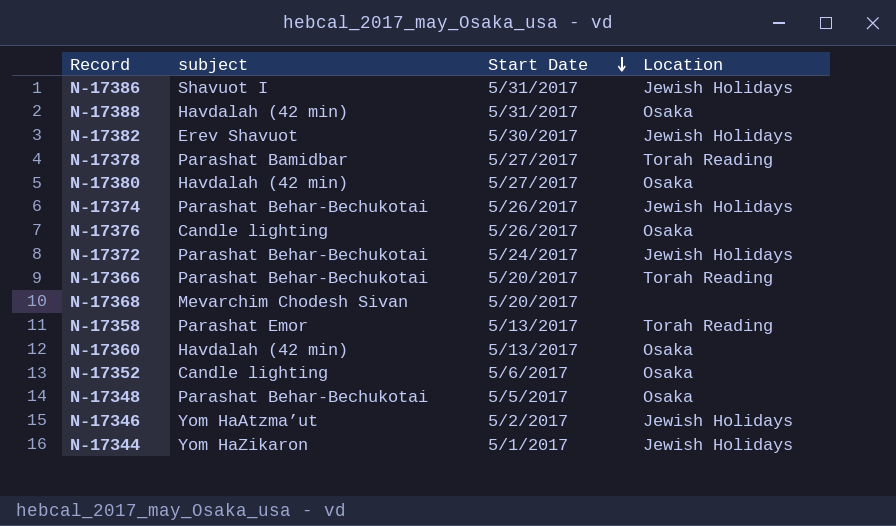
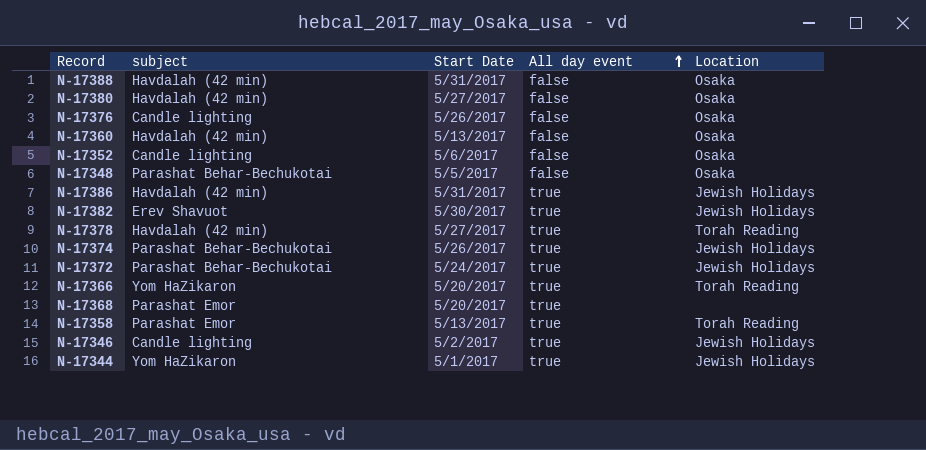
row order: Start Date descending -> All day event ascending
column All day event | position: none -> 4
N-17386 | subject: Shavuot I -> Havdalah (42 min)
N-17378 | subject: Parashat Bamidbar -> Havdalah (42 min)
N-17366 | subject: Parashat Behar-Bechukotai -> Yom HaZikaron
N-17368 | subject: Mevarchim Chodesh Sivan -> Parashat Emor
N-17346 | subject: Yom HaAtzma’ut -> Candle lighting

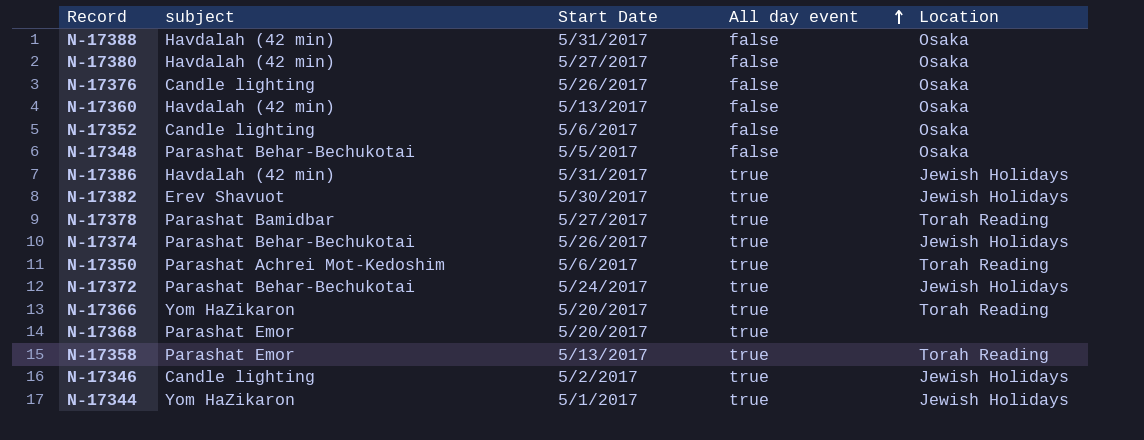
N-17378 | subject: Havdalah (42 min) -> Parashat Bamidbar
row N-17350: none -> Parashat Achrei Mot-Kedoshim | 5/6/2017 | true | Torah Reading

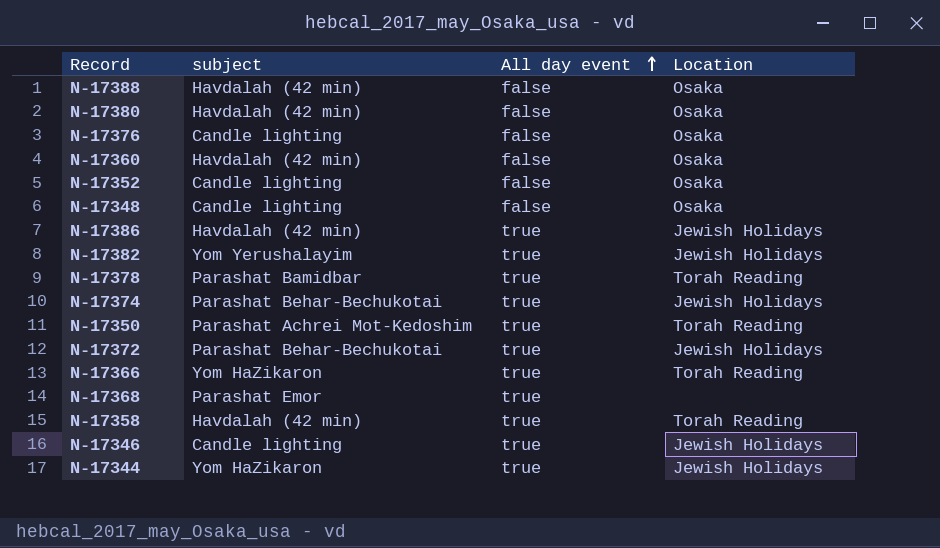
column Start Date | position: 3 -> none
N-17348 | subject: Parashat Behar-Bechukotai -> Candle lighting
N-17382 | subject: Erev Shavuot -> Yom Yerushalayim
N-17358 | subject: Parashat Emor -> Havdalah (42 min)

